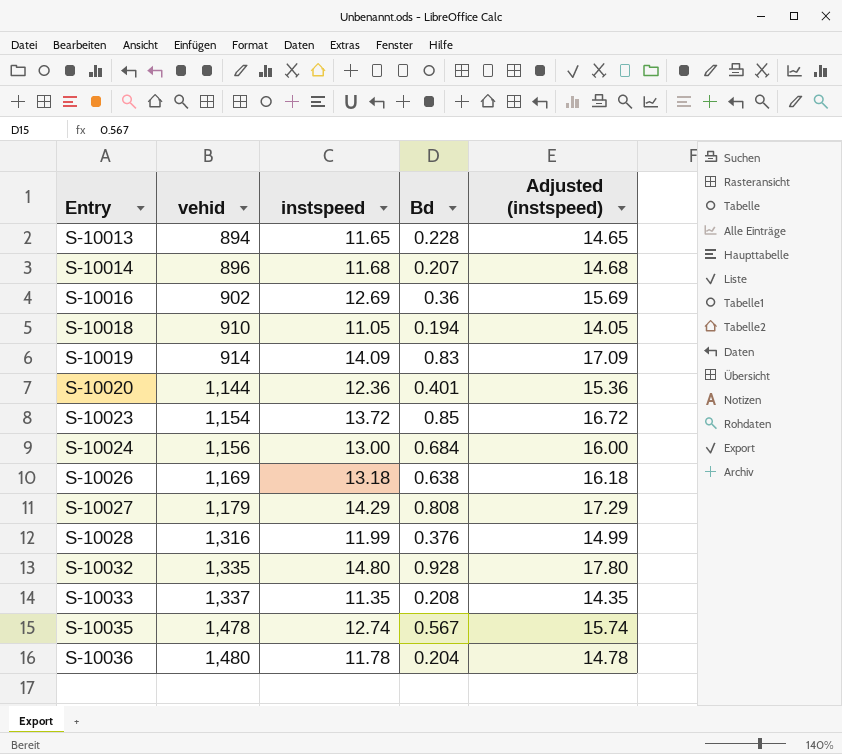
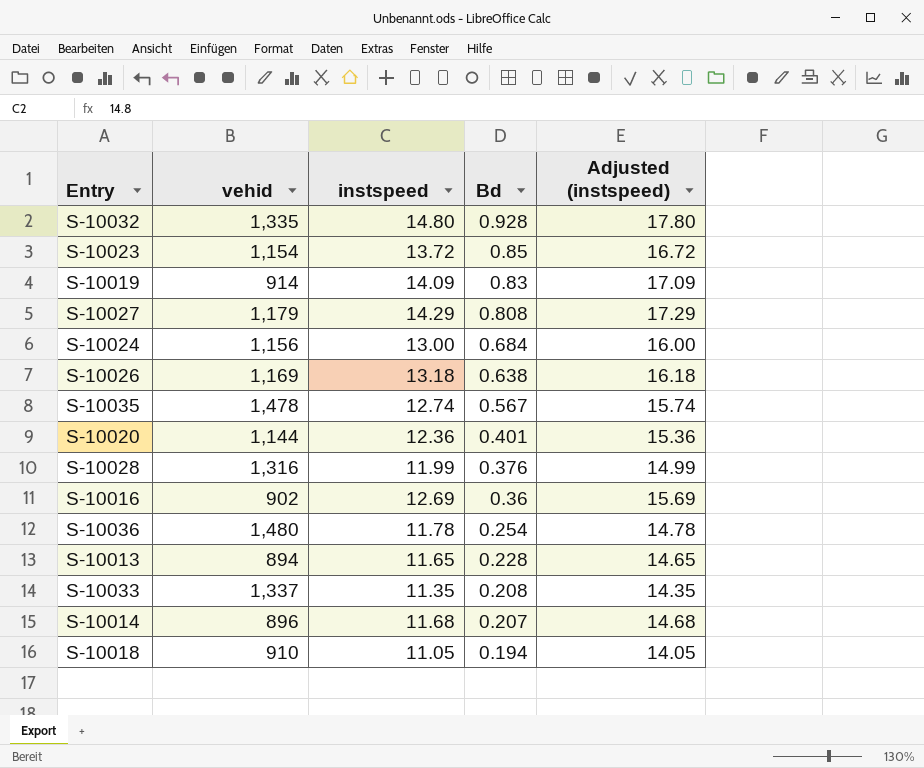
row order: Entry ascending -> Bd descending
S-10036 | Bd: 0.204 -> 0.254

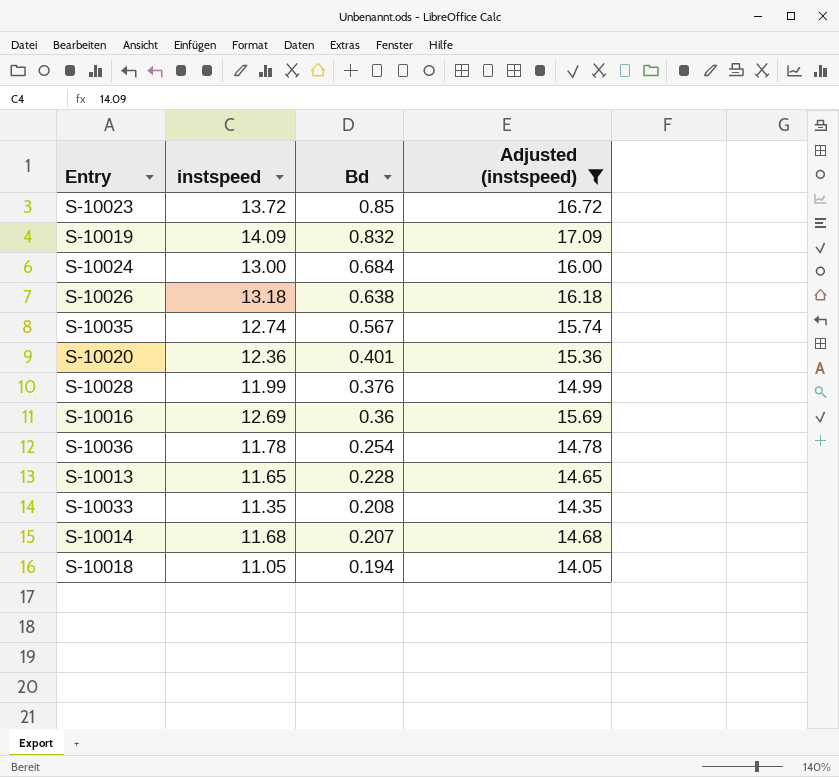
filter: none -> Adjusted (instspeed) <= 17.09
column vehid | position: 2 -> none
S-10019 | Bd: 0.83 -> 0.832

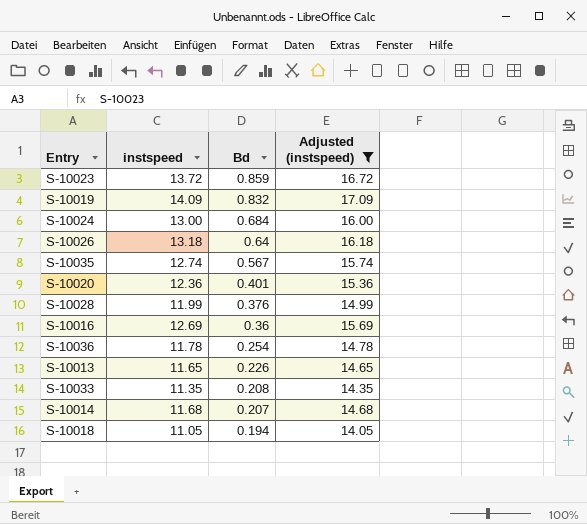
S-10023 | Bd: 0.85 -> 0.859
S-10026 | Bd: 0.638 -> 0.64
S-10013 | Bd: 0.228 -> 0.226

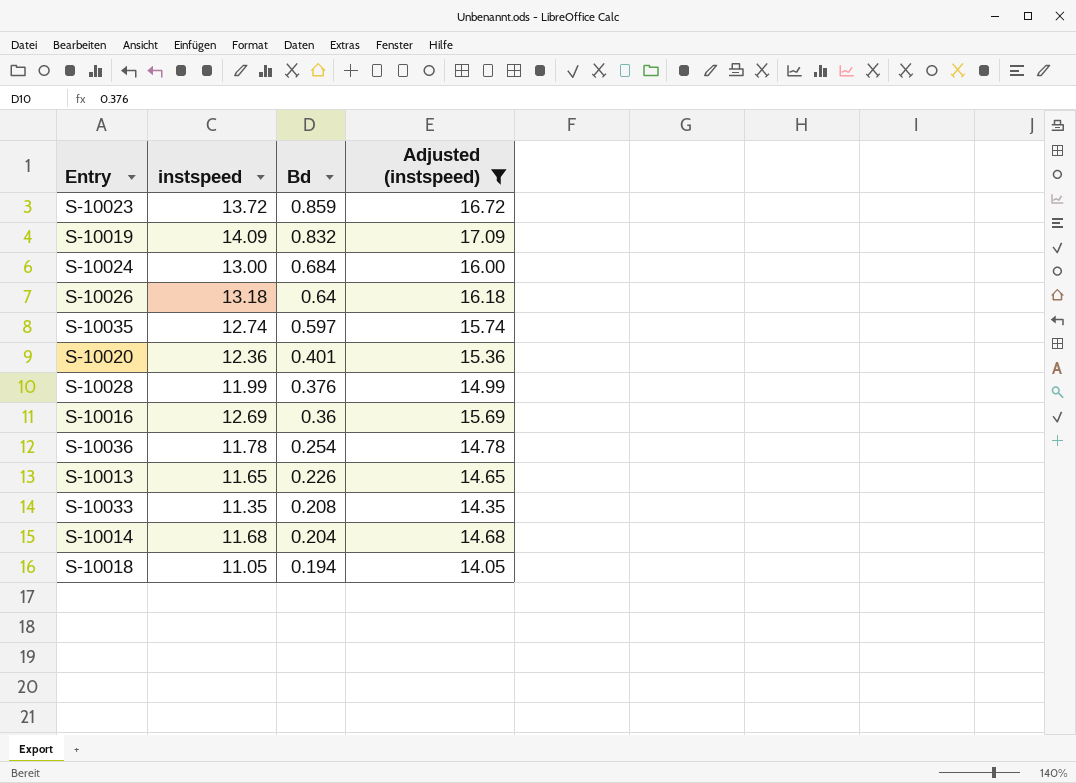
S-10035 | Bd: 0.567 -> 0.597
S-10014 | Bd: 0.207 -> 0.204

